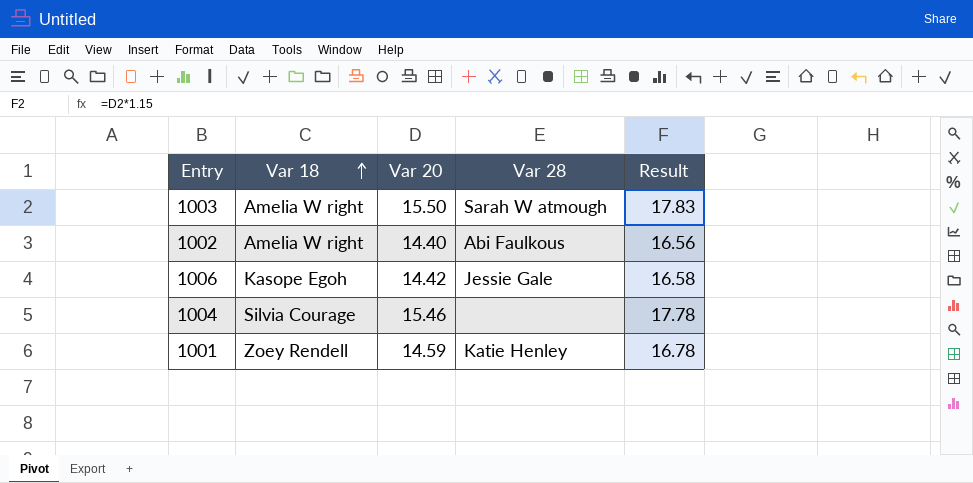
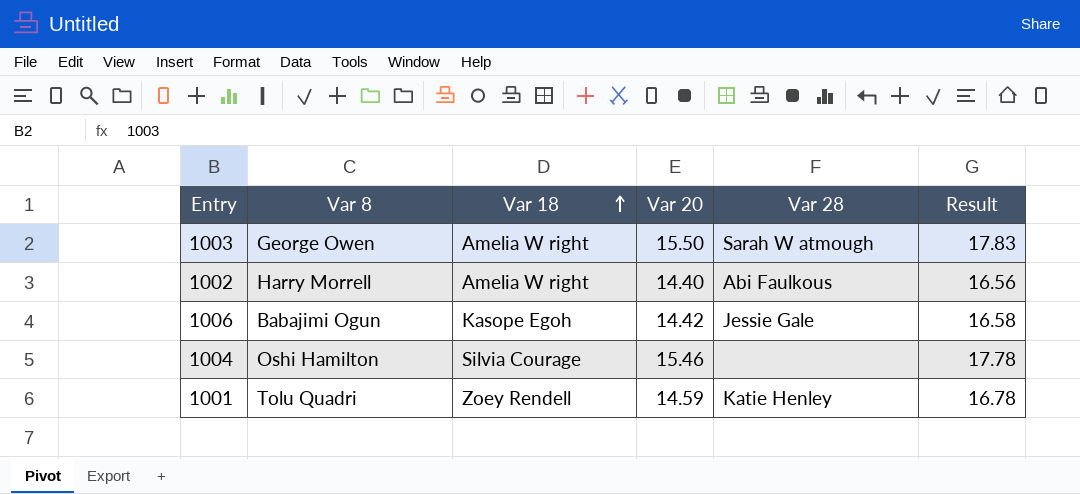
column Var 8 | position: none -> 2

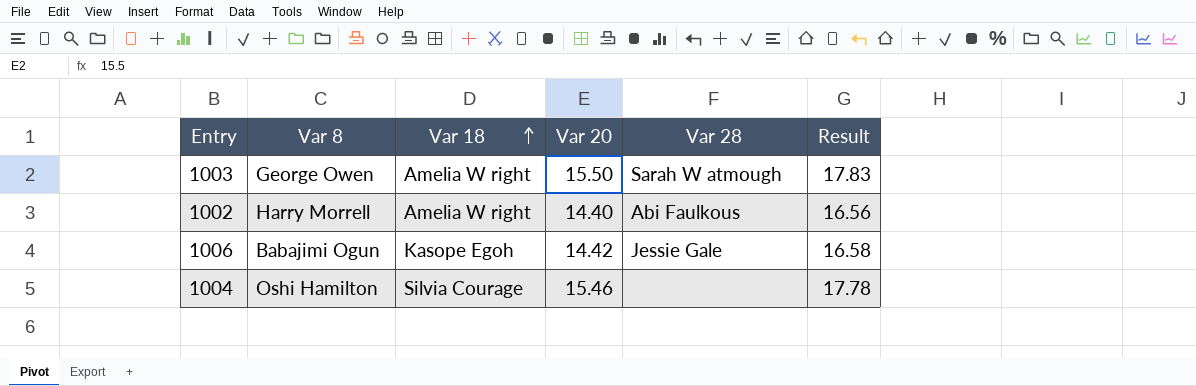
row 1001: Tolu Quadri | Zoey Rendell | 14.59 | Katie Henley | 16.78 -> none

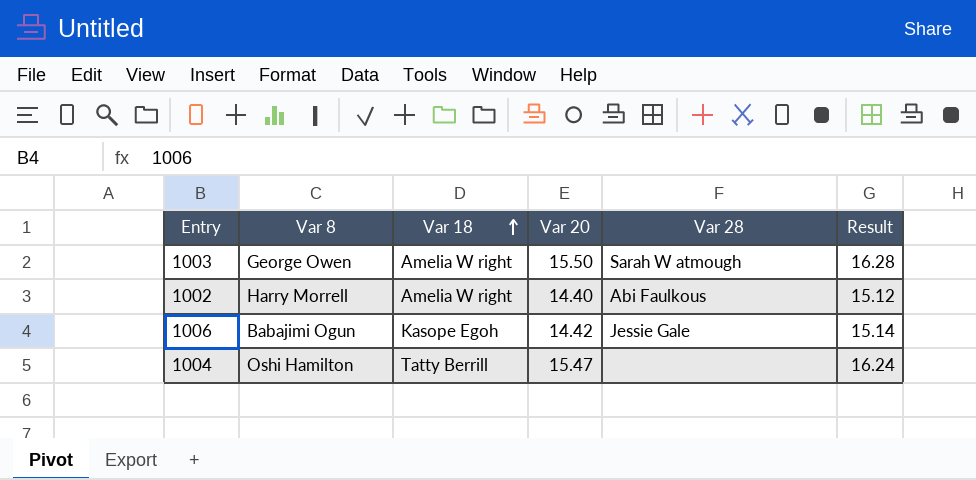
column Result | formula: [Var 20] * 1.15 -> [Var 20] * 1.05
1004 | Var 18: Silvia Courage -> Tatty Berrill
1004 | Var 20: 15.46 -> 15.47

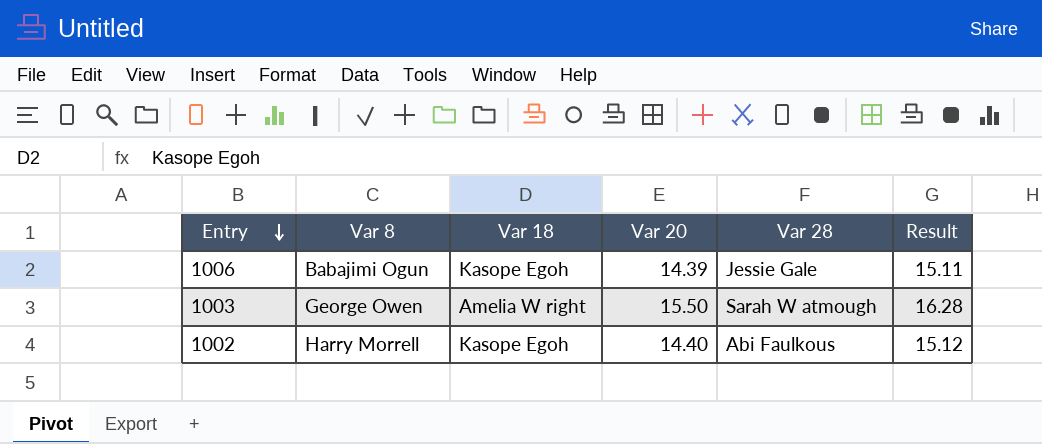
row order: Var 18 ascending -> Entry descending
row 1004: Oshi Hamilton | Tatty Berrill | 15.47 | none | 16.24 -> none
1006 | Var 20: 14.42 -> 14.39
1006 | Result: 15.14 -> 15.11
1002 | Var 18: Amelia W right -> Kasope Egoh

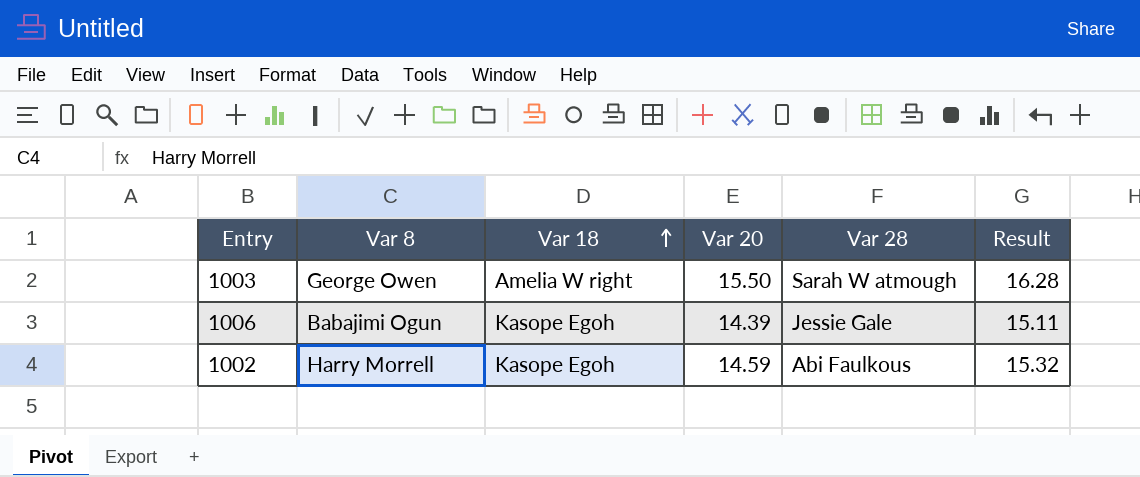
row order: Entry descending -> Var 18 ascending
1002 | Var 20: 14.40 -> 14.59
1002 | Result: 15.12 -> 15.32

